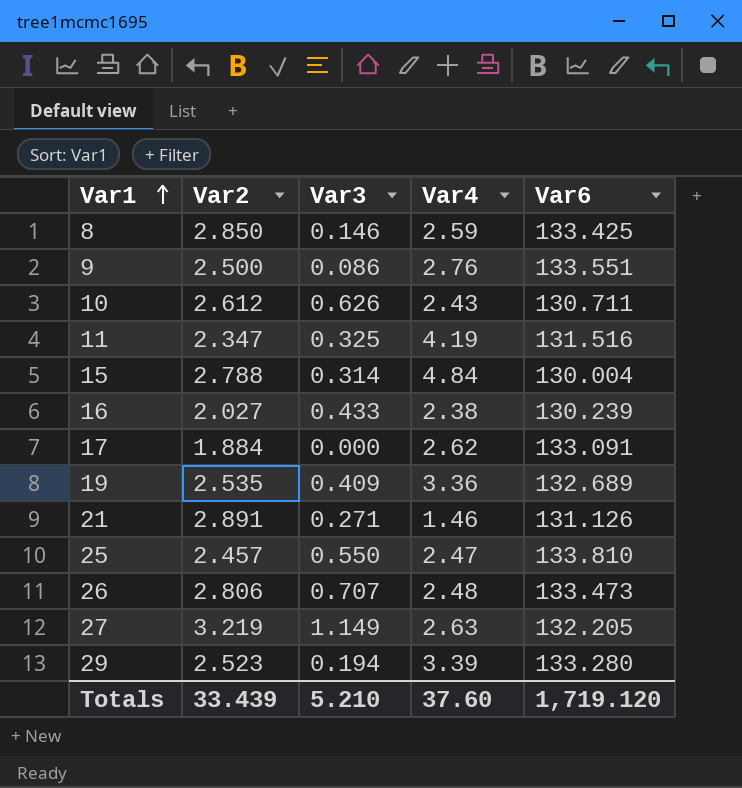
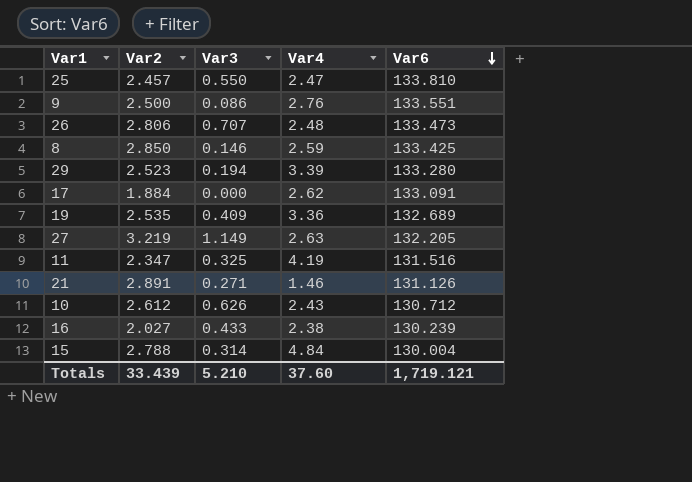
row order: Var1 ascending -> Var6 descending
10 | Var6: 130.711 -> 130.712
Totals | Var6: 1,719.120 -> 1,719.121

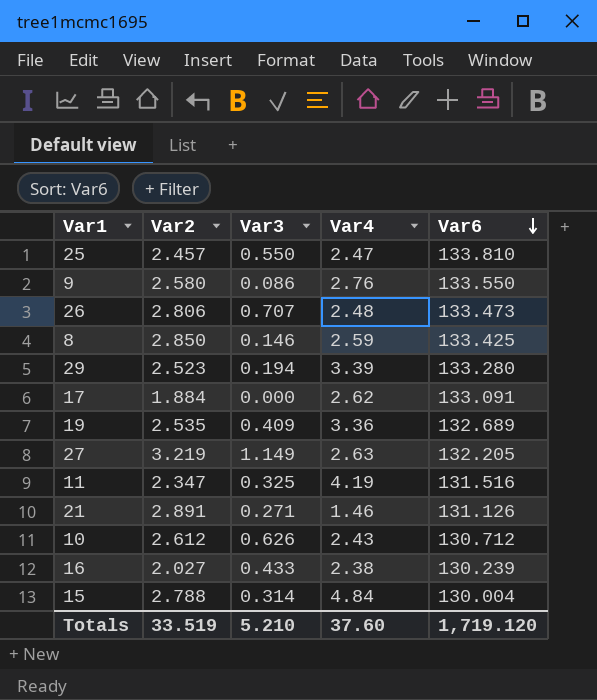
9 | Var2: 2.500 -> 2.580
9 | Var6: 133.551 -> 133.550
Totals | Var2: 33.439 -> 33.519
Totals | Var6: 1,719.121 -> 1,719.120

